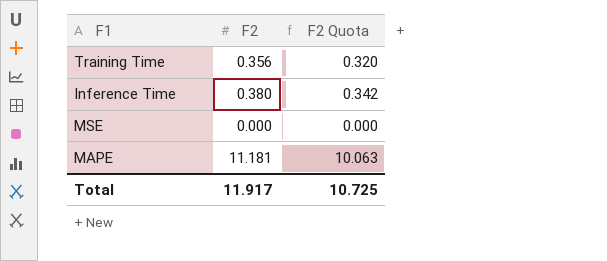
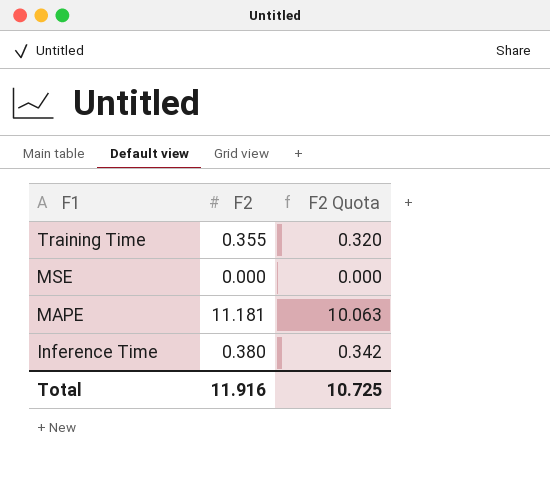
row order: none -> F1 descending
Training Time | F2: 0.356 -> 0.355
Total | F2: 11.917 -> 11.916

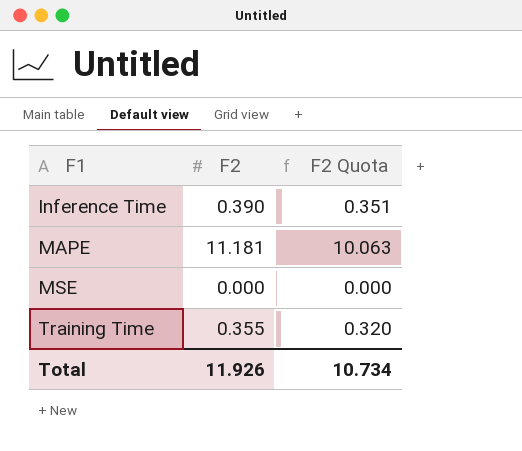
row order: F1 descending -> F1 ascending
Inference Time | F2: 0.380 -> 0.390
Inference Time | F2 Quota: 0.342 -> 0.351
Total | F2: 11.916 -> 11.926
Total | F2 Quota: 10.725 -> 10.734

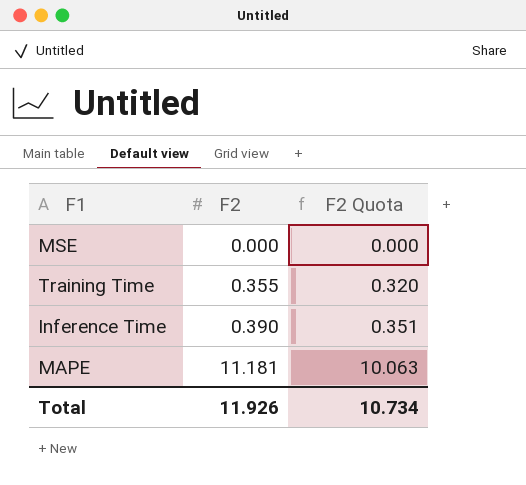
row order: F1 ascending -> F2 ascending

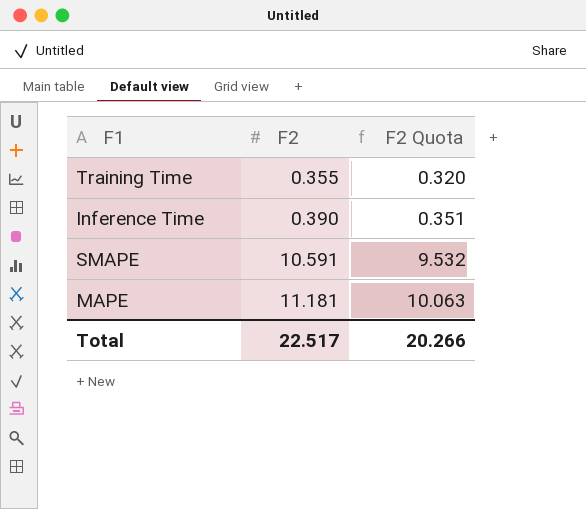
row MSE: 0.000 | 0.000 -> none
row SMAPE: none -> 10.591 | 9.532
Total | F2: 11.926 -> 22.517
Total | F2 Quota: 10.734 -> 20.266

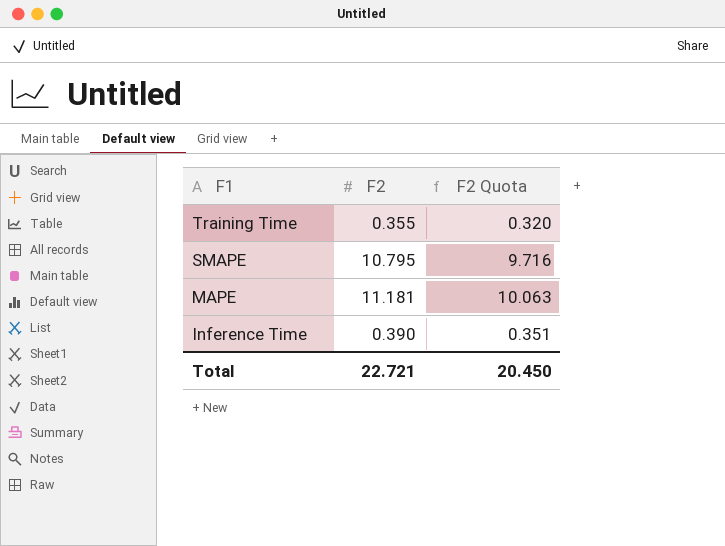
row order: F2 ascending -> F1 descending
SMAPE | F2: 10.591 -> 10.795
SMAPE | F2 Quota: 9.532 -> 9.716
Total | F2: 22.517 -> 22.721
Total | F2 Quota: 20.266 -> 20.450

